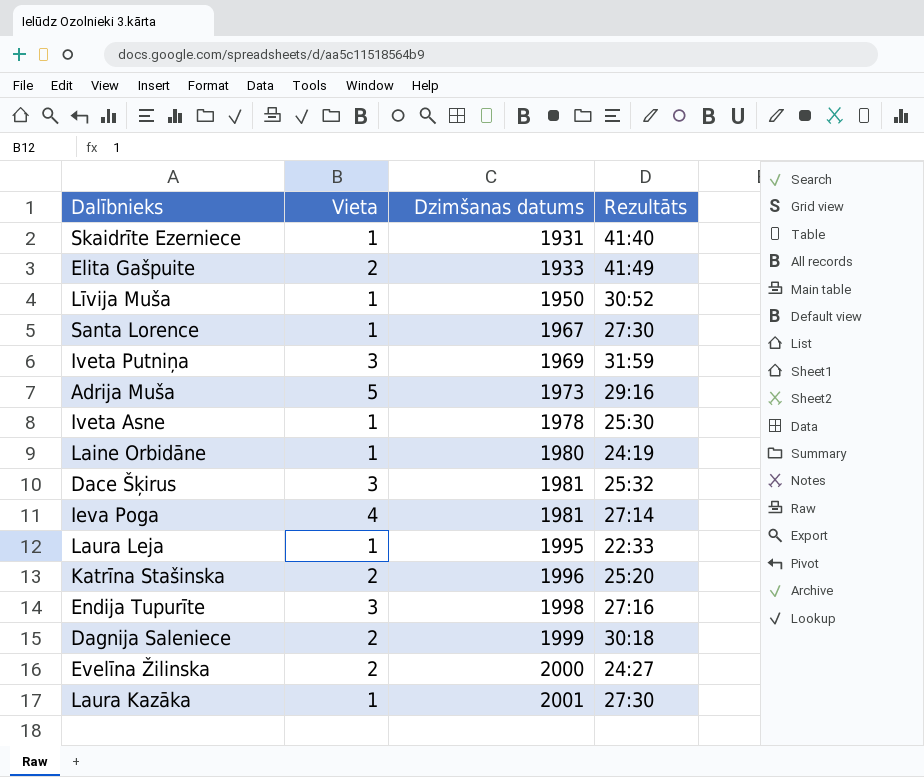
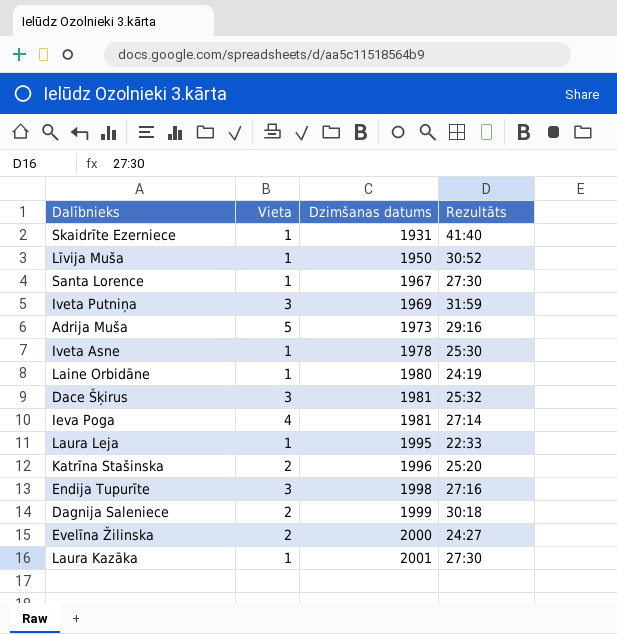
row Elita Gašpuite: 2 | 1933 | 41:49 -> none

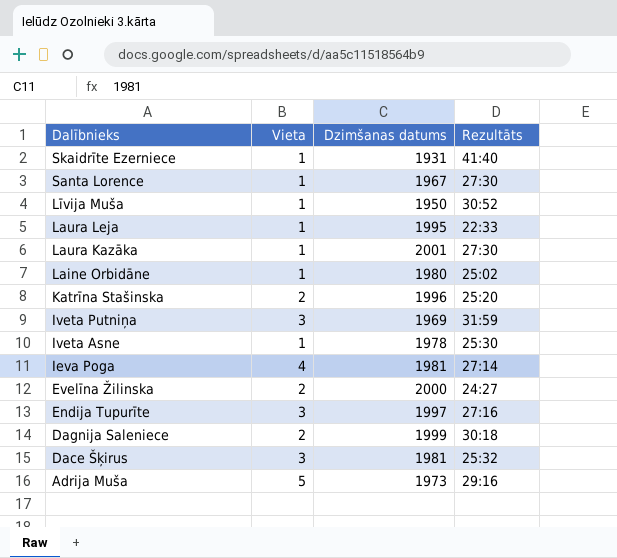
row order: Dzimšanas datums ascending -> Dalībnieks descending
Laine Orbidāne | Rezultāts: 24:19 -> 25:02
Endija Tupurīte | Dzimšanas datums: 1998 -> 1997

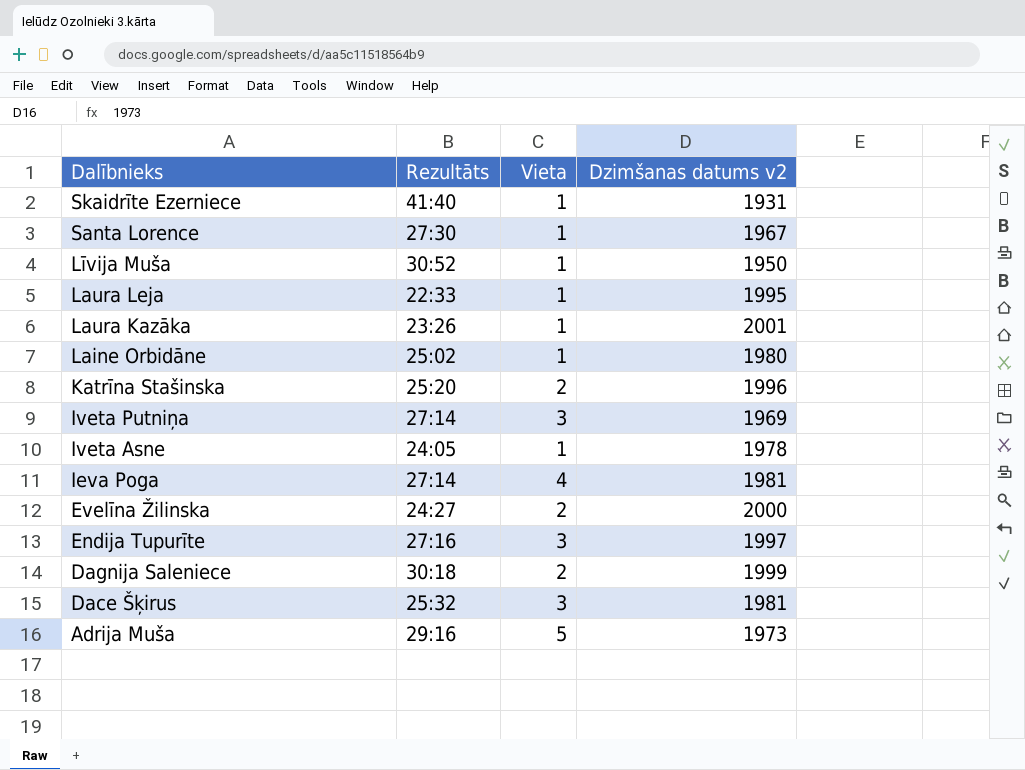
column Rezultāts | position: 4 -> 2
column name: Dzimšanas datums -> Dzimšanas datums v2
Laura Kazāka | Rezultāts: 27:30 -> 23:26
Iveta Putniņa | Rezultāts: 31:59 -> 27:14
Iveta Asne | Rezultāts: 25:30 -> 24:05

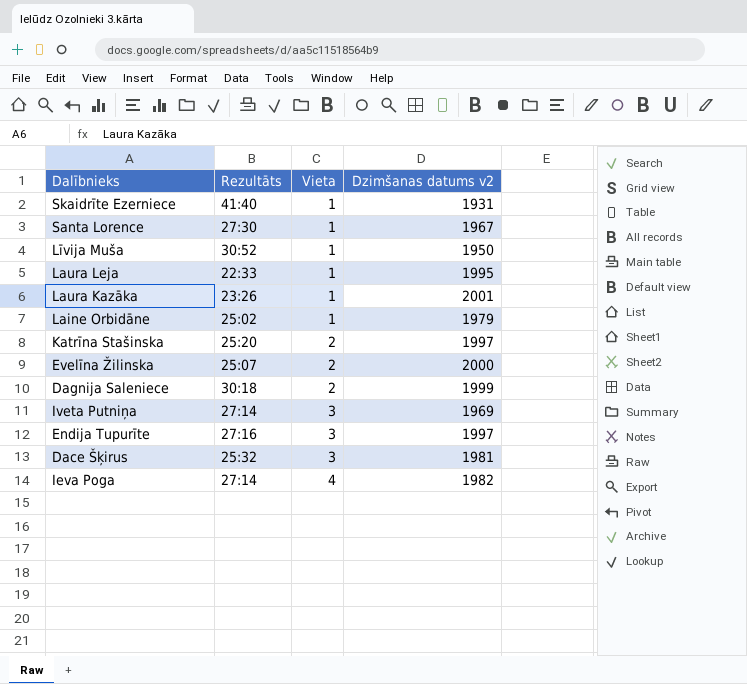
row order: Dalībnieks descending -> Vieta ascending
row Iveta Asne: 24:05 | 1 | 1978 -> none
row Adrija Muša: 29:16 | 5 | 1973 -> none
Laine Orbidāne | Dzimšanas datums v2: 1980 -> 1979
Katrīna Stašinska | Dzimšanas datums v2: 1996 -> 1997
Evelīna Žilinska | Rezultāts: 24:27 -> 25:07
Ieva Poga | Dzimšanas datums v2: 1981 -> 1982

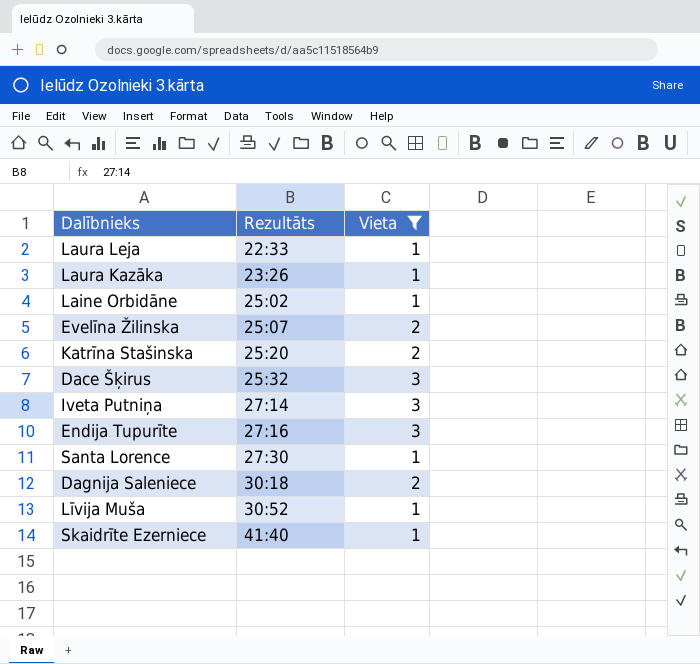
filter: none -> Vieta != 4
row order: Vieta ascending -> Rezultāts ascending
column Dzimšanas datums v2 | position: 4 -> none

